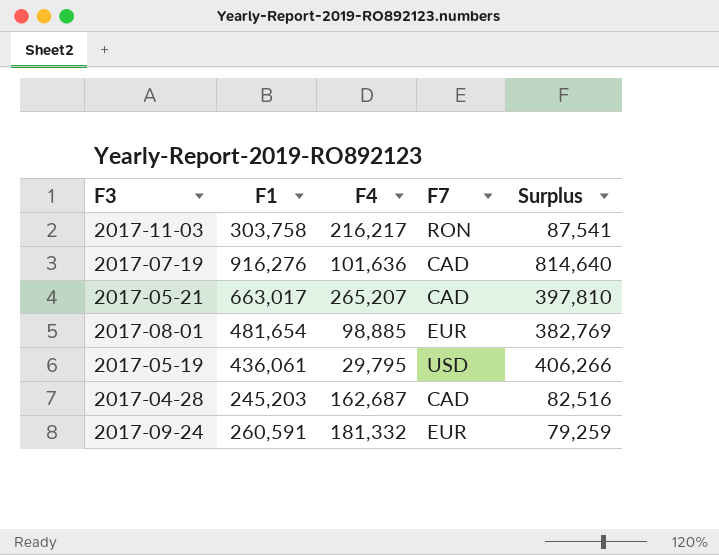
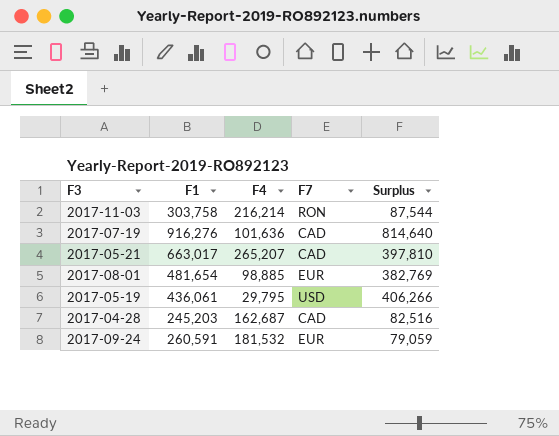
2017-11-03 | F4: 216,217 -> 216,214
2017-11-03 | Surplus: 87,541 -> 87,544
2017-09-24 | F4: 181,332 -> 181,532
2017-09-24 | Surplus: 79,259 -> 79,059

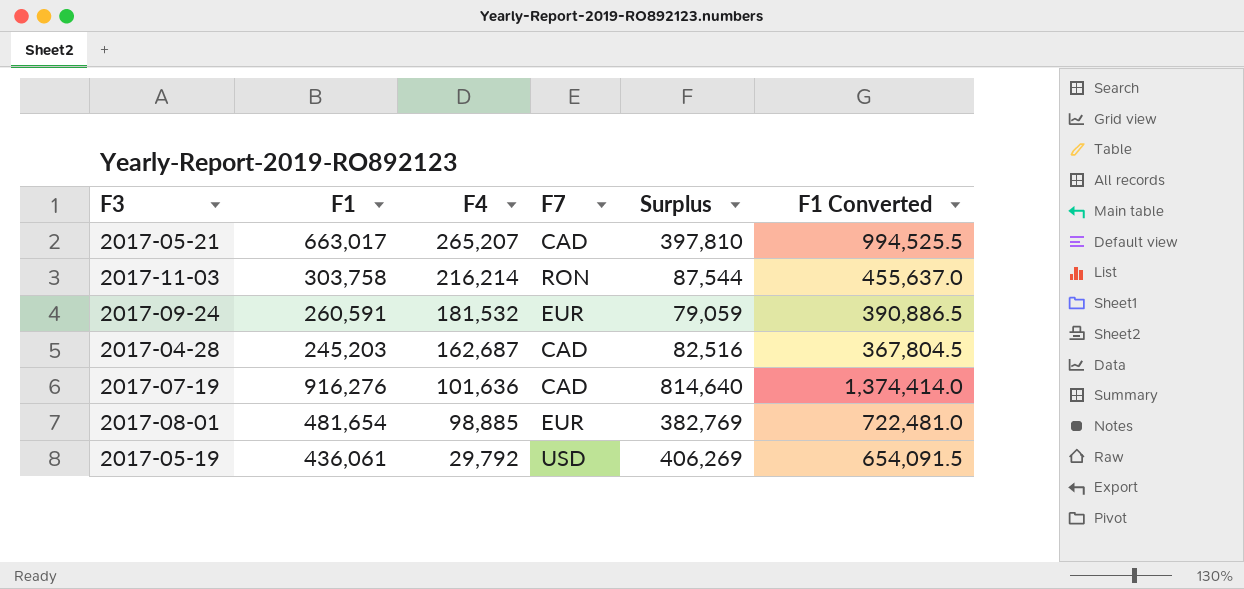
row order: none -> F4 descending
column F1 Converted | formula: none -> [F1] * 1.5
2017-05-19 | F4: 29,795 -> 29,792
2017-05-19 | Surplus: 406,266 -> 406,269

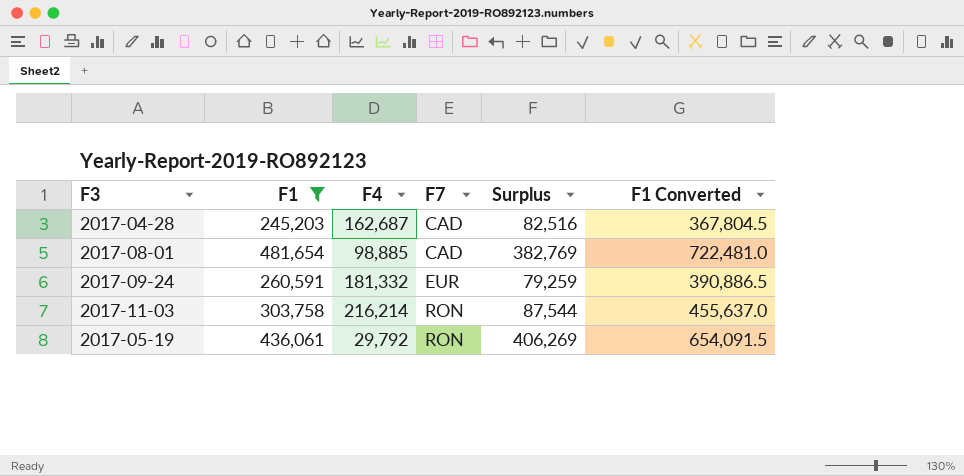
filter: none -> F1 <= 481,654
row order: F4 descending -> F7 ascending
2017-08-01 | F7: EUR -> CAD
2017-09-24 | F4: 181,532 -> 181,332
2017-09-24 | Surplus: 79,059 -> 79,259
2017-05-19 | F7: USD -> RON

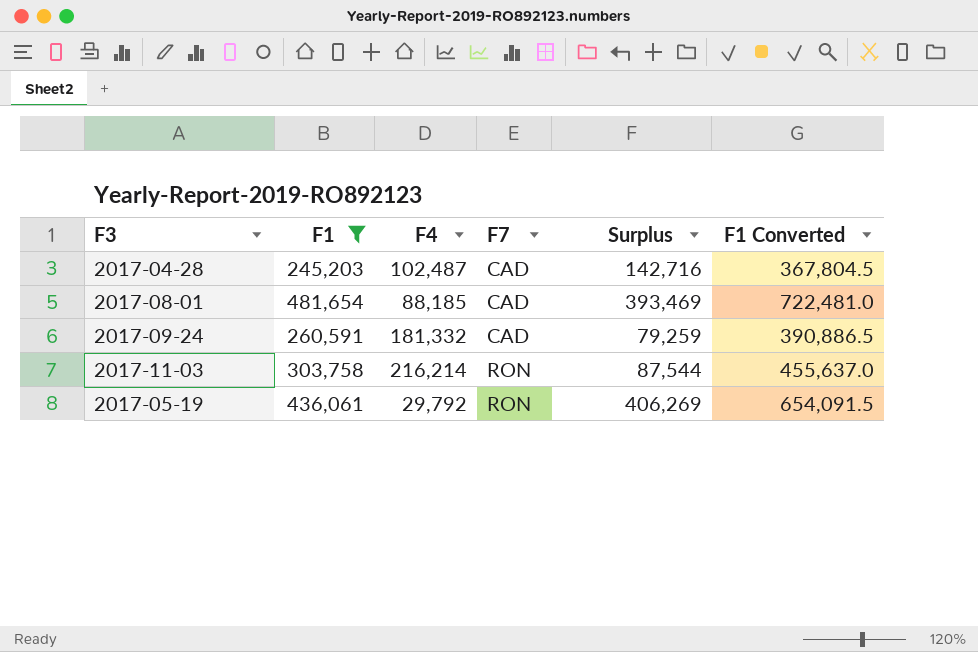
2017-04-28 | F4: 162,687 -> 102,487
2017-04-28 | Surplus: 82,516 -> 142,716
2017-08-01 | F4: 98,885 -> 88,185
2017-08-01 | Surplus: 382,769 -> 393,469
2017-09-24 | F7: EUR -> CAD

